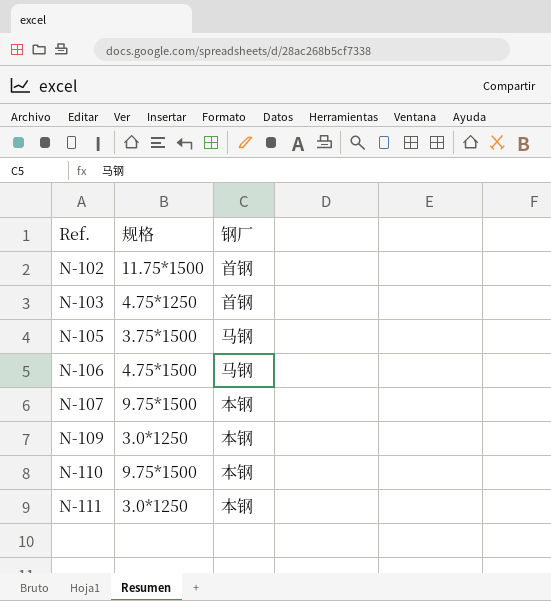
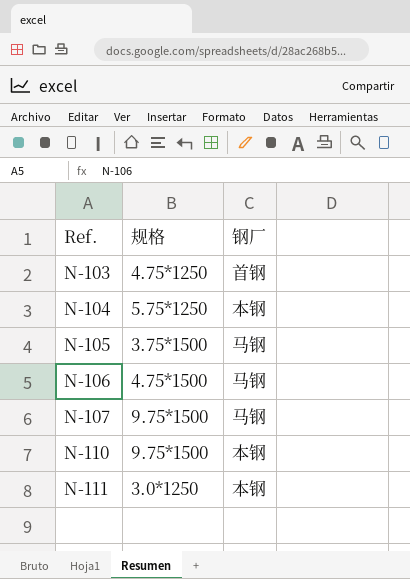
row N-102: 11.75*1500 | 首钢 -> none
row N-109: 3.0*1250 | 本钢 -> none
row N-104: none -> 5.75*1250 | 本钢
N-107 | 钢厂: 本钢 -> 马钢

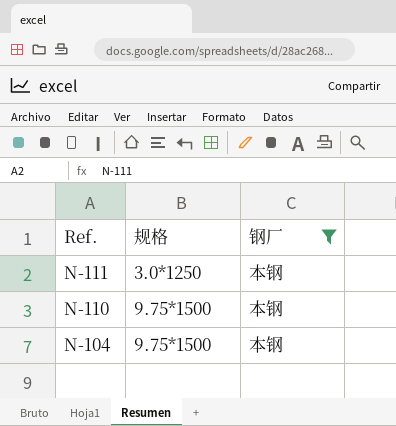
filter: none -> 钢厂 = 本钢
row order: Ref. ascending -> Ref. descending
N-104 | 规格: 5.75*1250 -> 9.75*1500

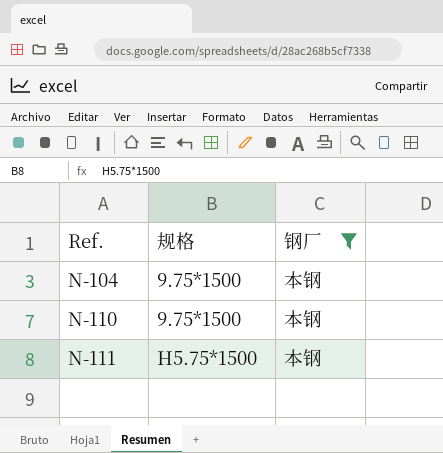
row order: Ref. descending -> Ref. ascending
N-111 | 规格: 3.0*1250 -> H5.75*1500

